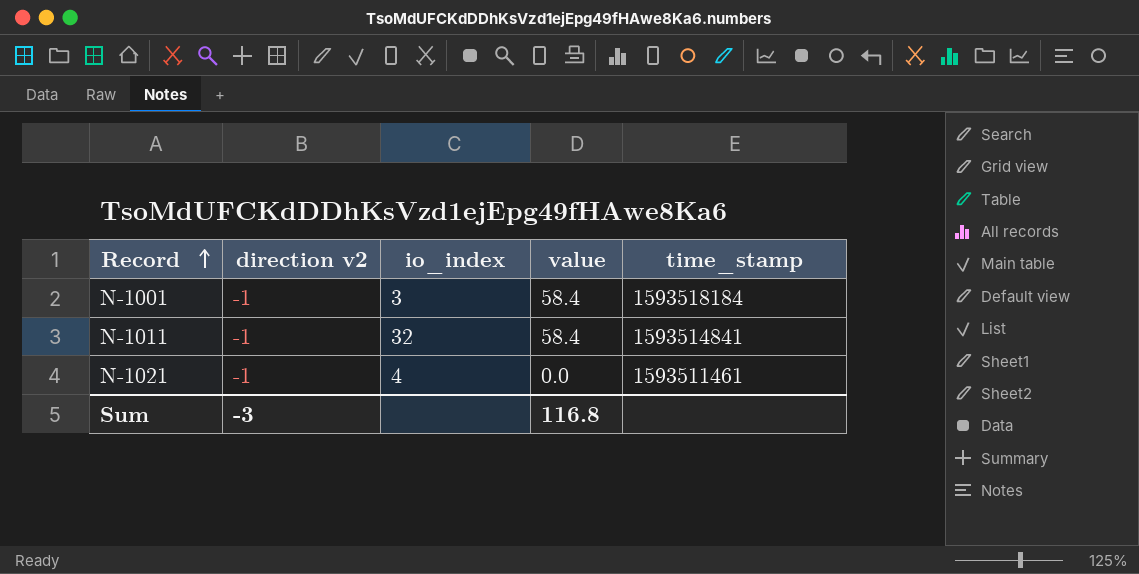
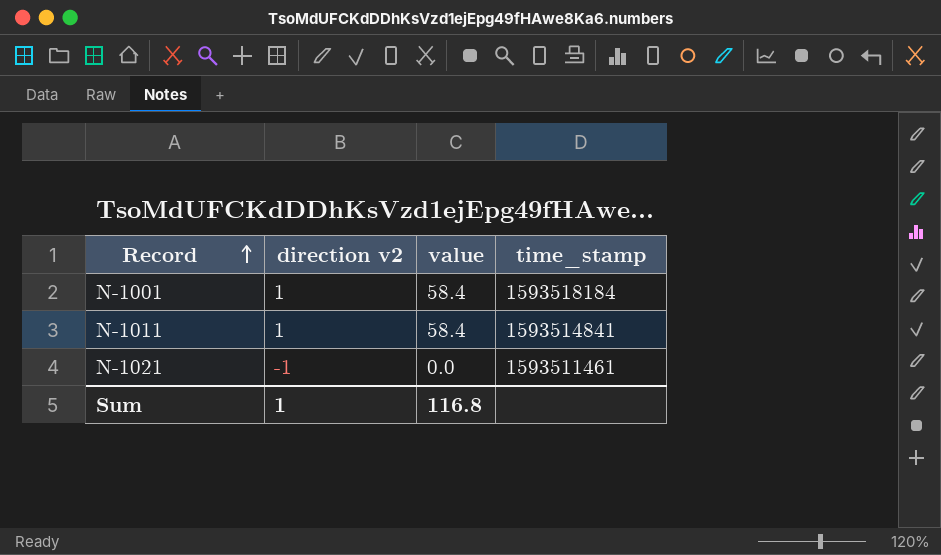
column io_index | position: 3 -> none
N-1001 | direction v2: -1 -> 1
N-1011 | direction v2: -1 -> 1
Sum | direction v2: -3 -> 1

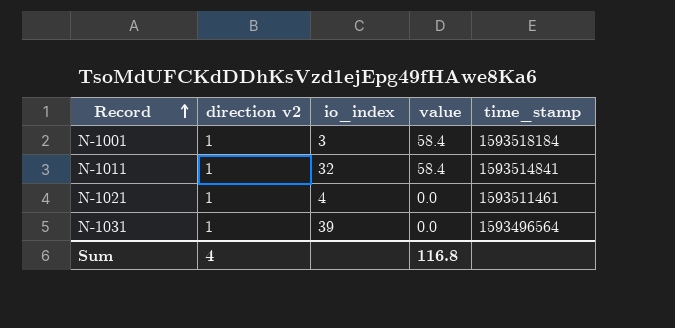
column io_index | position: none -> 3
N-1021 | direction v2: -1 -> 1
row N-1031: none -> 1 | 39 | 0.0 | 1593496564
Sum | direction v2: 1 -> 4

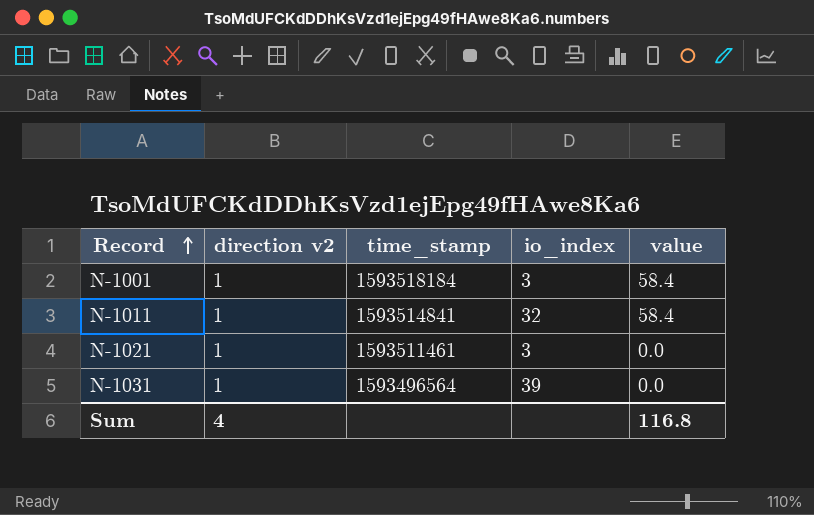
column time_stamp | position: 5 -> 3
N-1021 | io_index: 4 -> 3

